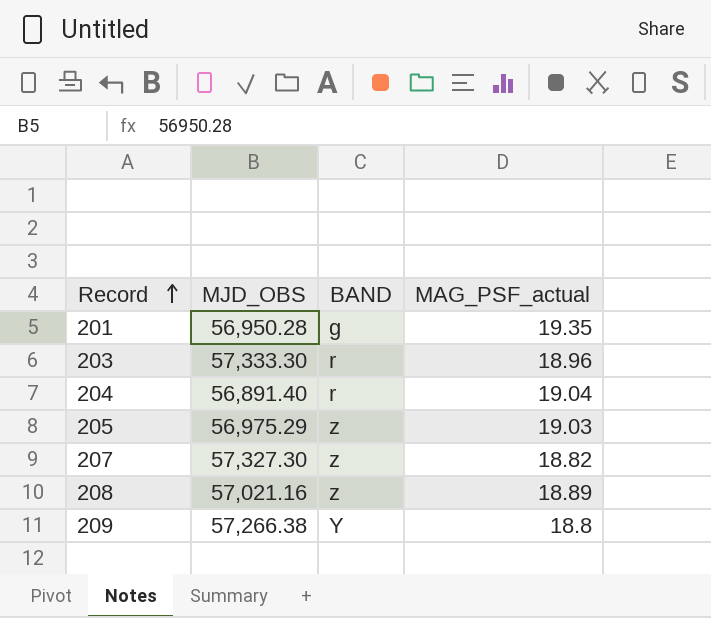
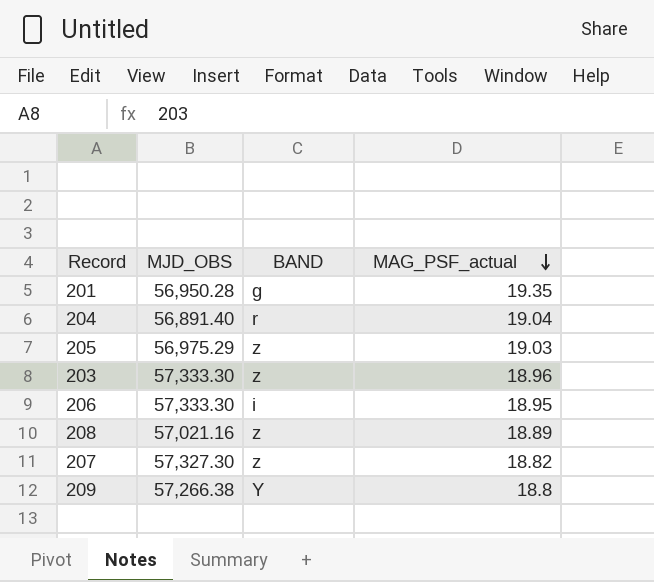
row order: Record ascending -> MAG_PSF_actual descending
203 | BAND: r -> z
row 206: none -> 57,333.30 | i | 18.95

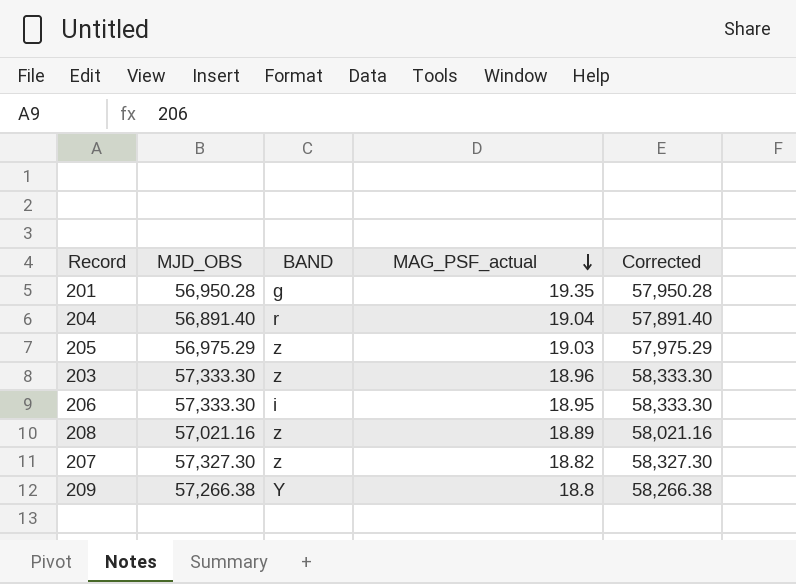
column Corrected | formula: none -> [MJD_OBS] + 1000

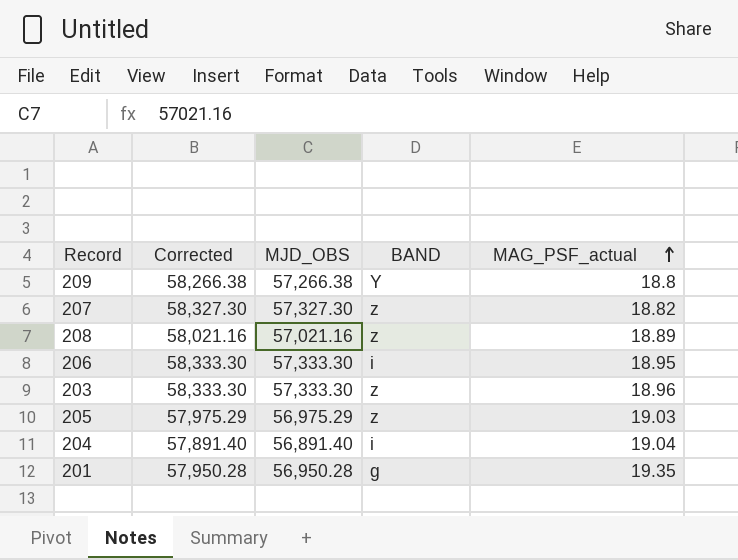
row order: MAG_PSF_actual descending -> MAG_PSF_actual ascending
column Corrected | position: 5 -> 2
204 | BAND: r -> i

